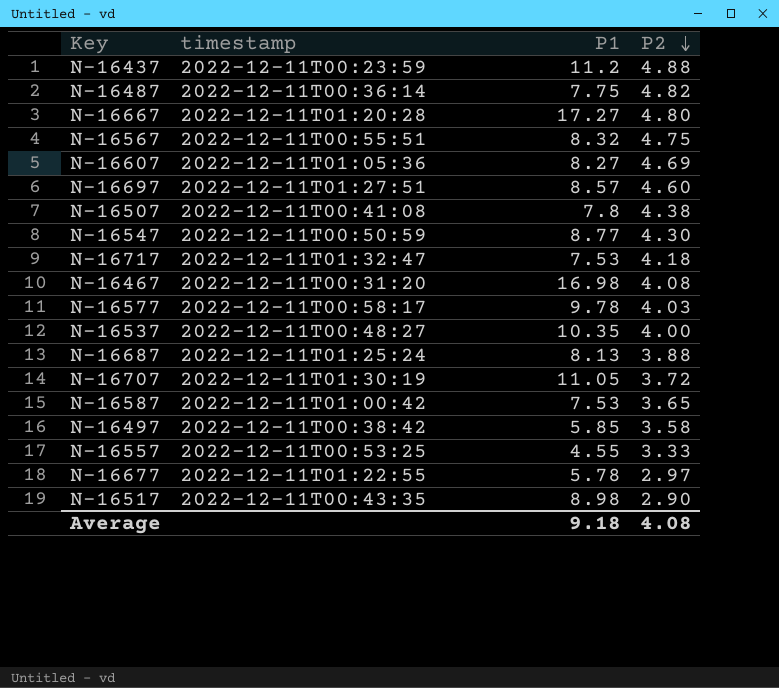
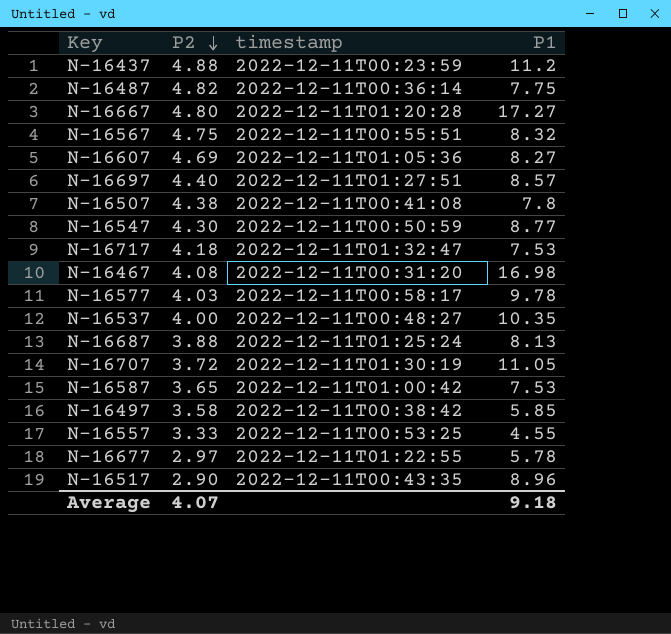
column P2 | position: 4 -> 2
N-16697 | P2: 4.60 -> 4.40
N-16517 | P1: 8.98 -> 8.96
Average | P2: 4.08 -> 4.07

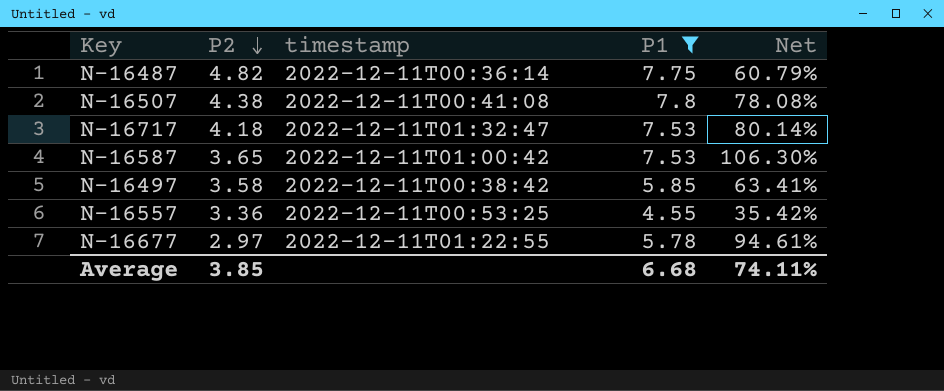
filter: none -> P1 <= 7.8
column Net | formula: none -> ([P1] - [P2]) / [P2]
N-16557 | P2: 3.33 -> 3.36
Average | P2: 4.07 -> 3.85
Average | P1: 9.18 -> 6.68

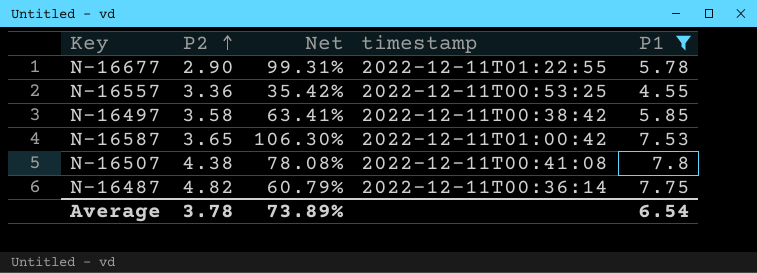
row order: P2 descending -> P2 ascending
column Net | position: 5 -> 3
row N-16717: 4.18 | 2022-12-11T01:32:47 | 7.53 | 80.14% -> none
N-16677 | P2: 2.97 -> 2.90
N-16677 | Net: 94.61% -> 99.31%
Average | P2: 3.85 -> 3.78
Average | Net: 74.11% -> 73.89%
Average | P1: 6.68 -> 6.54

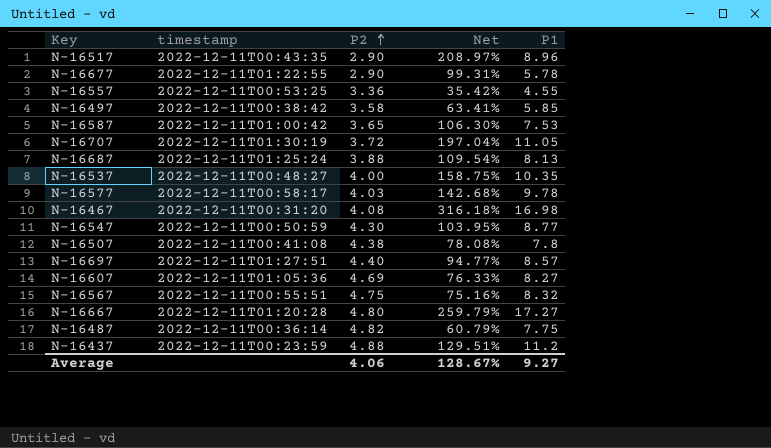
filter: P1 <= 7.8 -> none
column timestamp | position: 4 -> 2
Average | P2: 3.78 -> 4.06
Average | Net: 73.89% -> 128.67%
Average | P1: 6.54 -> 9.27

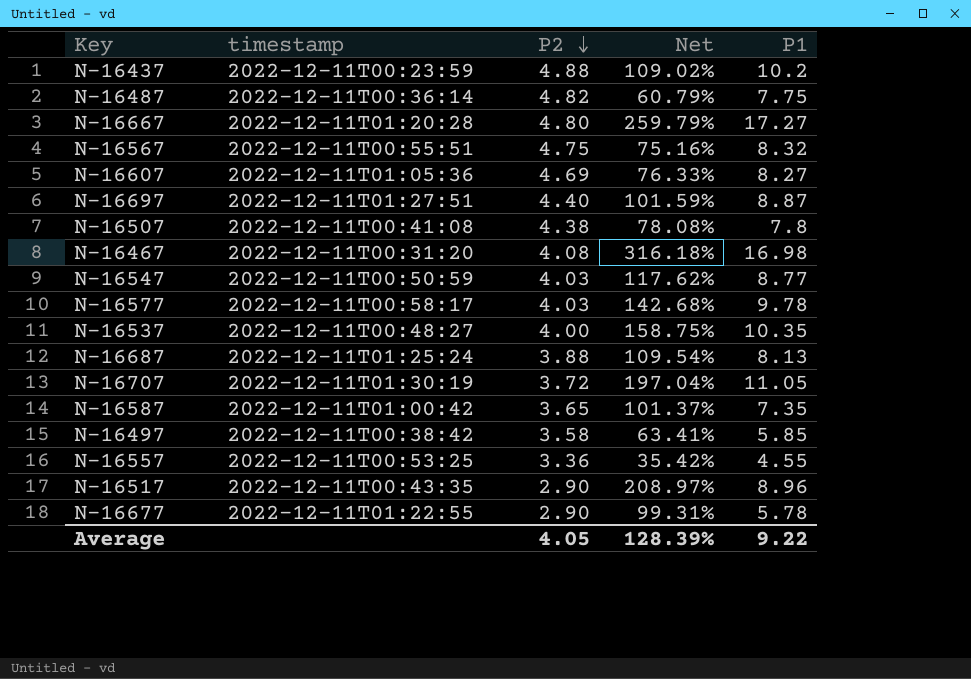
row order: P2 ascending -> P2 descending
N-16437 | Net: 129.51% -> 109.02%
N-16437 | P1: 11.2 -> 10.2
N-16697 | Net: 94.77% -> 101.59%
N-16697 | P1: 8.57 -> 8.87
N-16547 | P2: 4.30 -> 4.03
N-16547 | Net: 103.95% -> 117.62%
N-16587 | Net: 106.30% -> 101.37%
N-16587 | P1: 7.53 -> 7.35
Average | P2: 4.06 -> 4.05
Average | Net: 128.67% -> 128.39%
Average | P1: 9.27 -> 9.22

